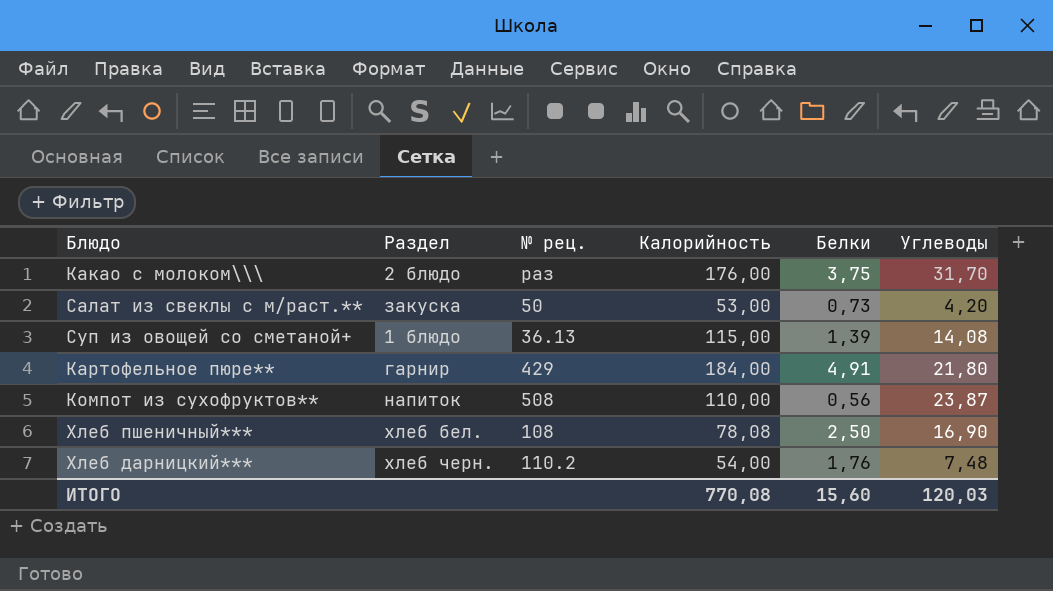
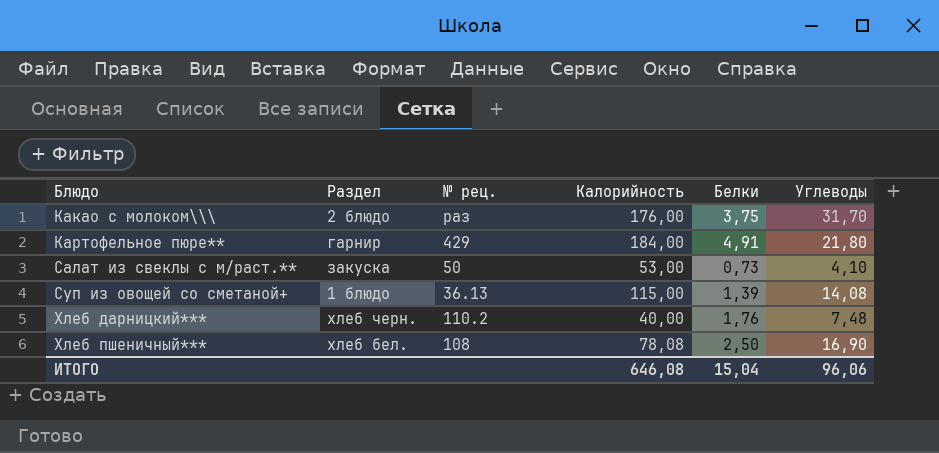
row order: none -> Блюдо ascending
row Компот из сухофруктов**: напиток | 508 | 110,00 | 0,56 | 23,87 -> none
Салат из свеклы с м/раст.** | Углеводы: 4,20 -> 4,10
Хлеб дарницкий*** | Калорийность: 54,00 -> 40,00
ИТОГО | Калорийность: 770,08 -> 646,08
ИТОГО | Белки: 15,60 -> 15,04
ИТОГО | Углеводы: 120,03 -> 96,06

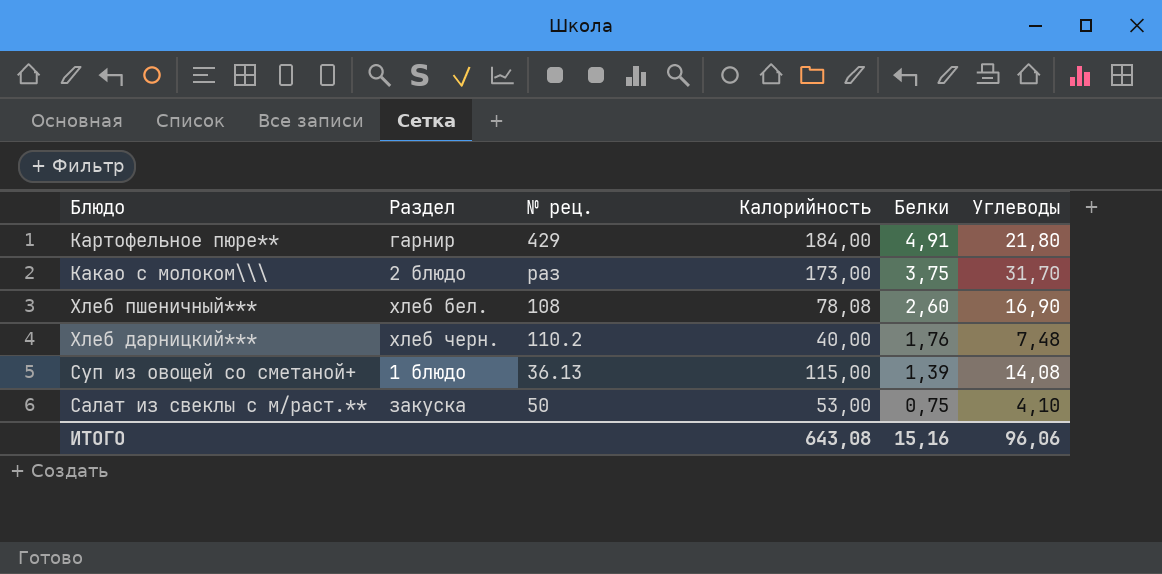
row order: Блюдо ascending -> Белки descending
Какао с молоком\\\ | Калорийность: 176,00 -> 173,00
Хлеб пшеничный*** | Белки: 2,50 -> 2,60
Салат из свеклы с м/раст.** | Белки: 0,73 -> 0,75
ИТОГО | Калорийность: 646,08 -> 643,08
ИТОГО | Белки: 15,04 -> 15,16

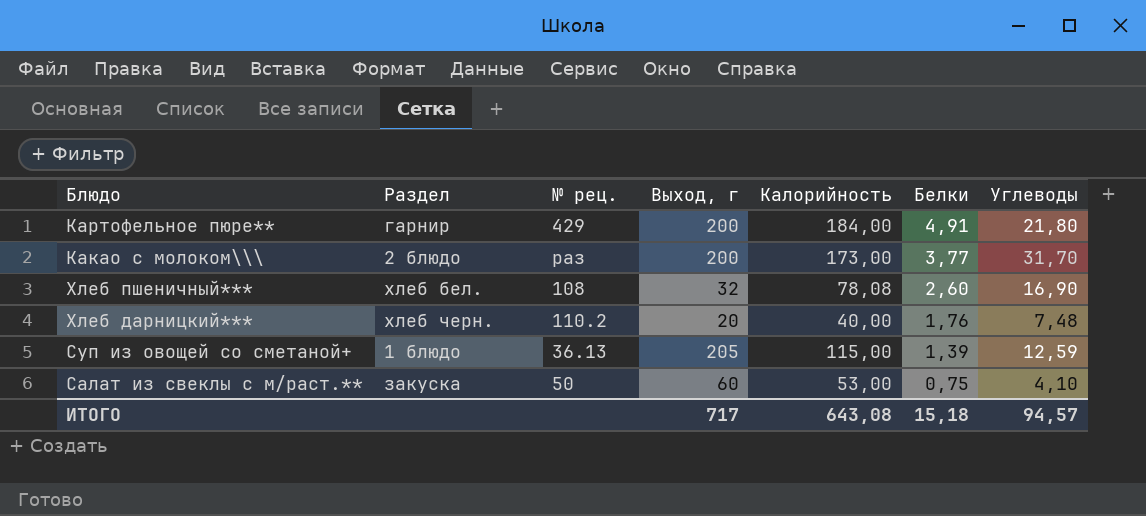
column Выход, г | position: none -> 4
Какао с молоком\\\ | Белки: 3,75 -> 3,77
Суп из овощей со сметаной+ | Углеводы: 14,08 -> 12,59
ИТОГО | Белки: 15,16 -> 15,18
ИТОГО | Углеводы: 96,06 -> 94,57

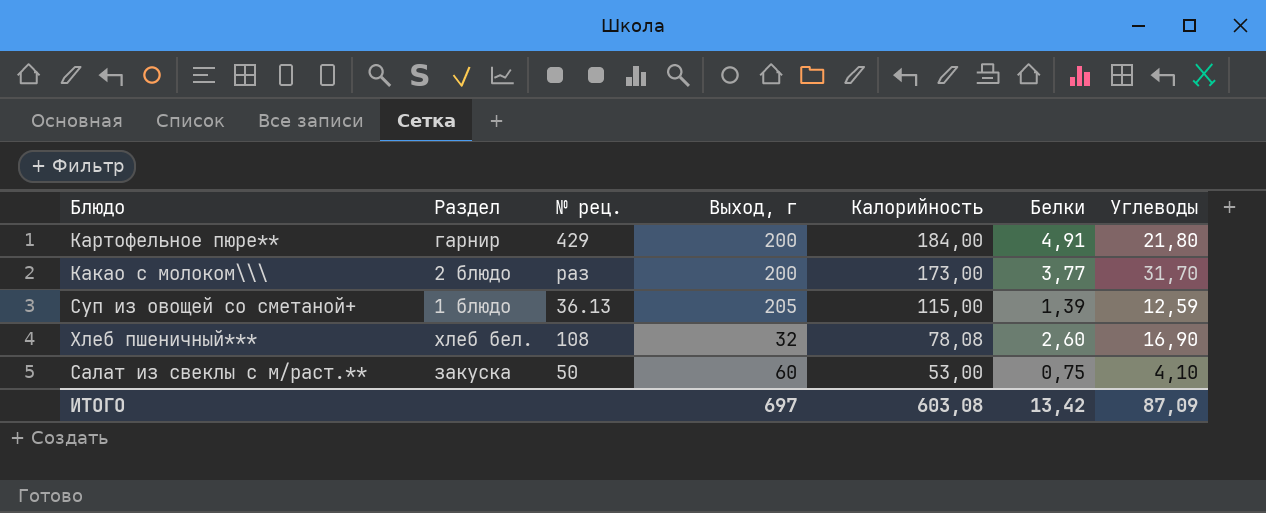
row order: Белки descending -> Калорийность descending
row Хлеб дарницкий***: хлеб черн. | 110.2 | 20 | 40,00 | 1,76 | 7,48 -> none
ИТОГО | Выход, г: 717 -> 697
ИТОГО | Калорийность: 643,08 -> 603,08
ИТОГО | Белки: 15,18 -> 13,42
ИТОГО | Углеводы: 94,57 -> 87,09

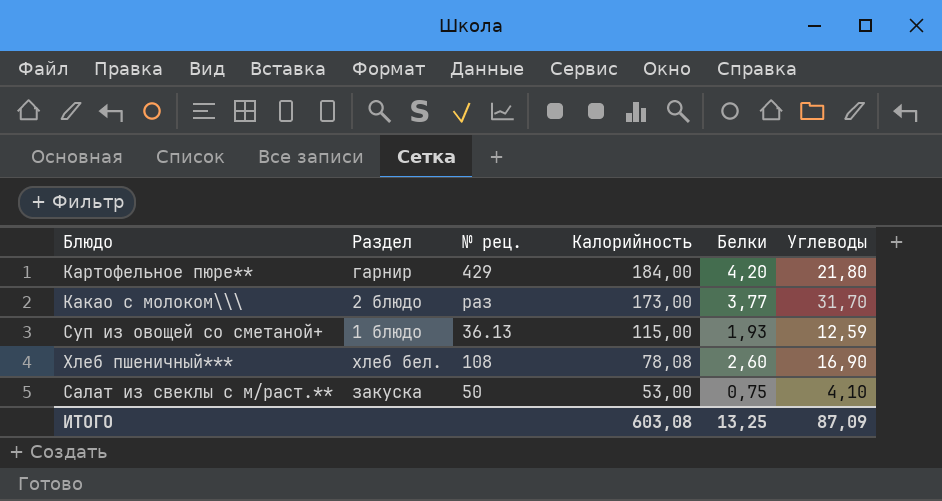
column Выход, г | position: 4 -> none
Картофельное пюре** | Белки: 4,91 -> 4,20
Суп из овощей со сметаной+ | Белки: 1,39 -> 1,93
ИТОГО | Белки: 13,42 -> 13,25

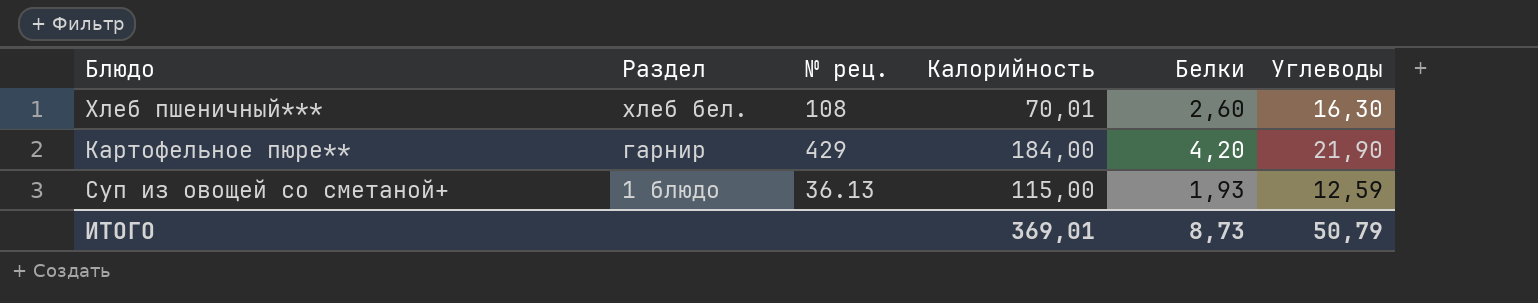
row order: Калорийность descending -> Раздел descending
row Какао с молоком\\\: 2 блюдо | раз | 173,00 | 3,77 | 31,70 -> none
row Салат из свеклы с м/раст.**: закуска | 50 | 53,00 | 0,75 | 4,10 -> none
Хлеб пшеничный*** | Калорийность: 78,08 -> 70,01
Хлеб пшеничный*** | Углеводы: 16,90 -> 16,30
Картофельное пюре** | Углеводы: 21,80 -> 21,90
ИТОГО | Калорийность: 603,08 -> 369,01
ИТОГО | Белки: 13,25 -> 8,73
ИТОГО | Углеводы: 87,09 -> 50,79

